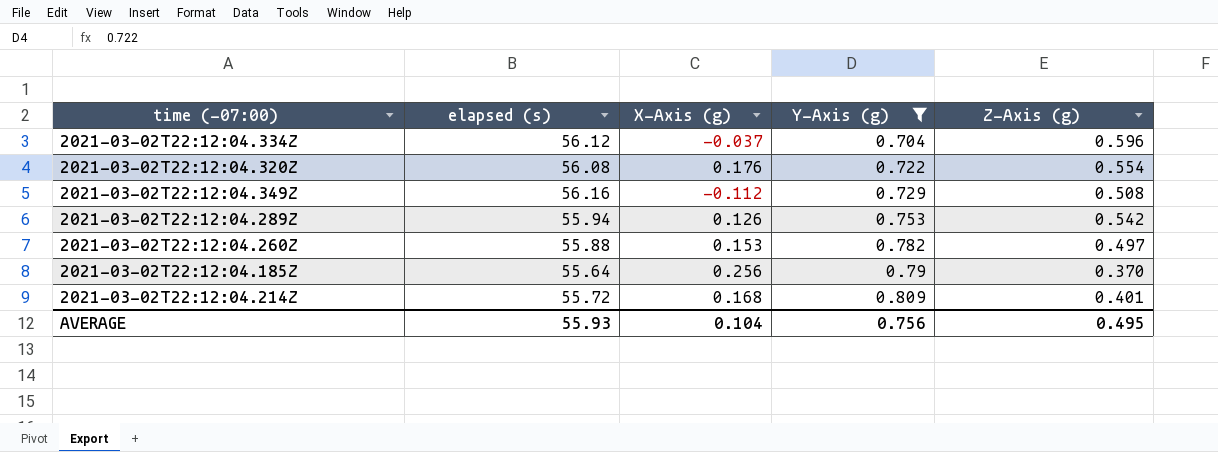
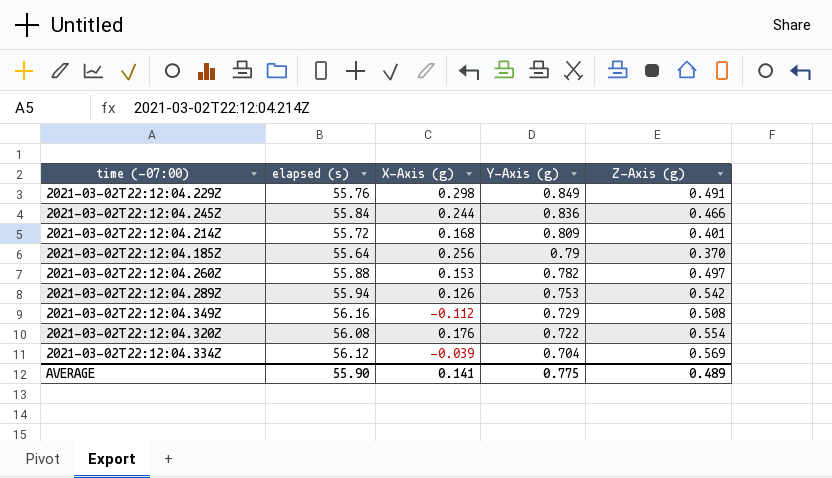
filter: Y-Axis (g) <= 0.809 -> none
row order: Y-Axis (g) ascending -> Y-Axis (g) descending
2021-03-02T22:12:04.334Z | X-Axis (g): -0.037 -> -0.039
2021-03-02T22:12:04.334Z | Z-Axis (g): 0.596 -> 0.569
AVERAGE | elapsed (s): 55.93 -> 55.90
AVERAGE | X-Axis (g): 0.104 -> 0.141
AVERAGE | Y-Axis (g): 0.756 -> 0.775
AVERAGE | Z-Axis (g): 0.495 -> 0.489

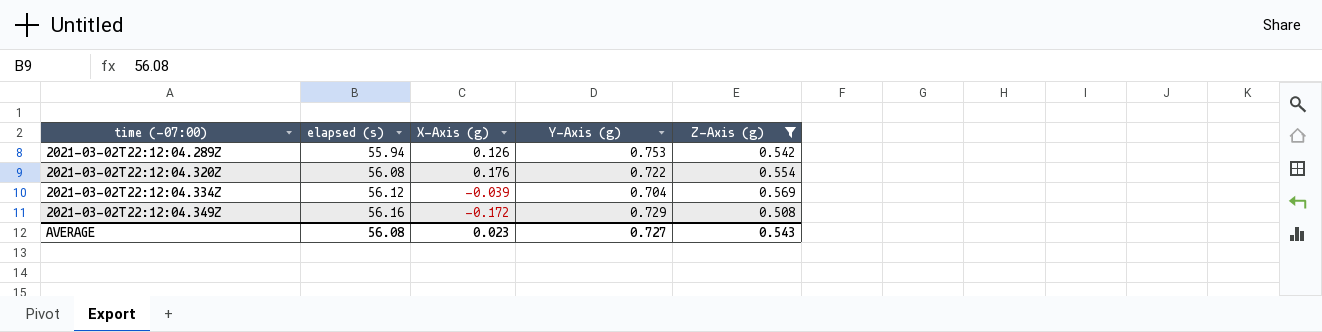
filter: none -> Z-Axis (g) >= 0.508
row order: Y-Axis (g) descending -> time (-07:00) ascending
2021-03-02T22:12:04.349Z | X-Axis (g): -0.112 -> -0.172
AVERAGE | elapsed (s): 55.90 -> 56.08
AVERAGE | X-Axis (g): 0.141 -> 0.023
AVERAGE | Y-Axis (g): 0.775 -> 0.727
AVERAGE | Z-Axis (g): 0.489 -> 0.543

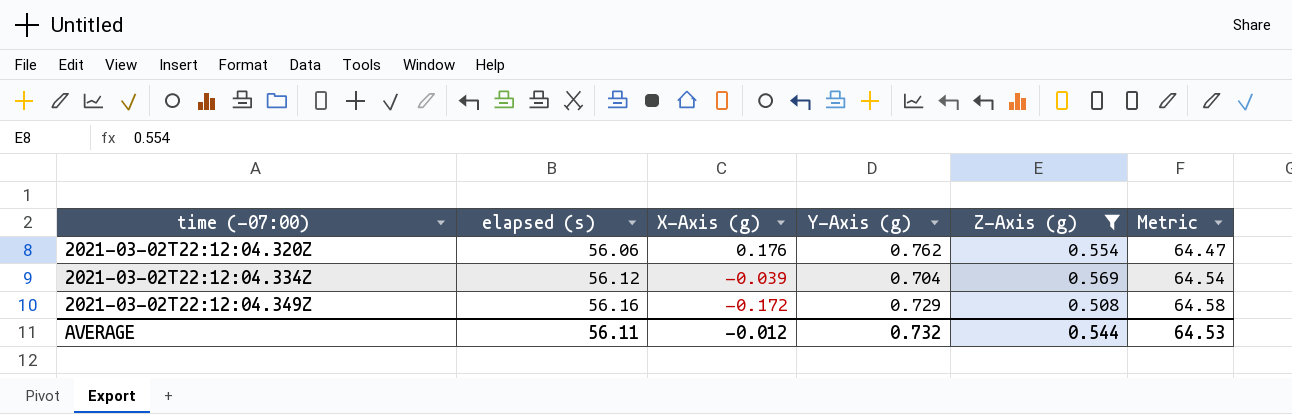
column Metric | formula: none -> [elapsed (s)] * 1.15
row 2021-03-02T22:12:04.289Z: 55.94 | 0.126 | 0.753 | 0.542 -> none
2021-03-02T22:12:04.320Z | elapsed (s): 56.08 -> 56.06
2021-03-02T22:12:04.320Z | Y-Axis (g): 0.722 -> 0.762
AVERAGE | elapsed (s): 56.08 -> 56.11
AVERAGE | X-Axis (g): 0.023 -> -0.012
AVERAGE | Y-Axis (g): 0.727 -> 0.732
AVERAGE | Z-Axis (g): 0.543 -> 0.544

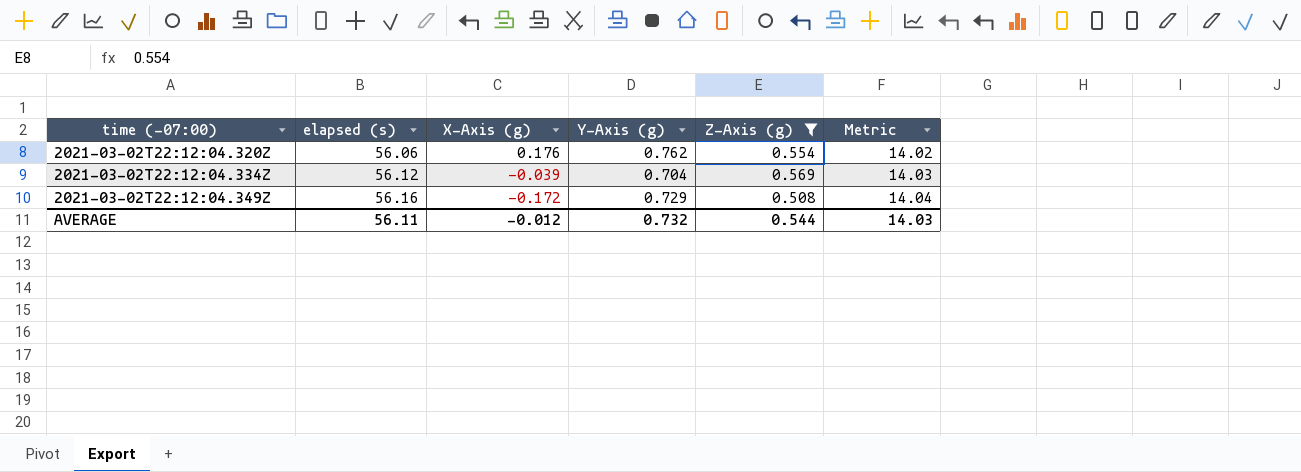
column Metric | formula: [elapsed (s)] * 1.15 -> [elapsed (s)] * 0.25
AVERAGE | Metric: 64.53 -> 14.03

